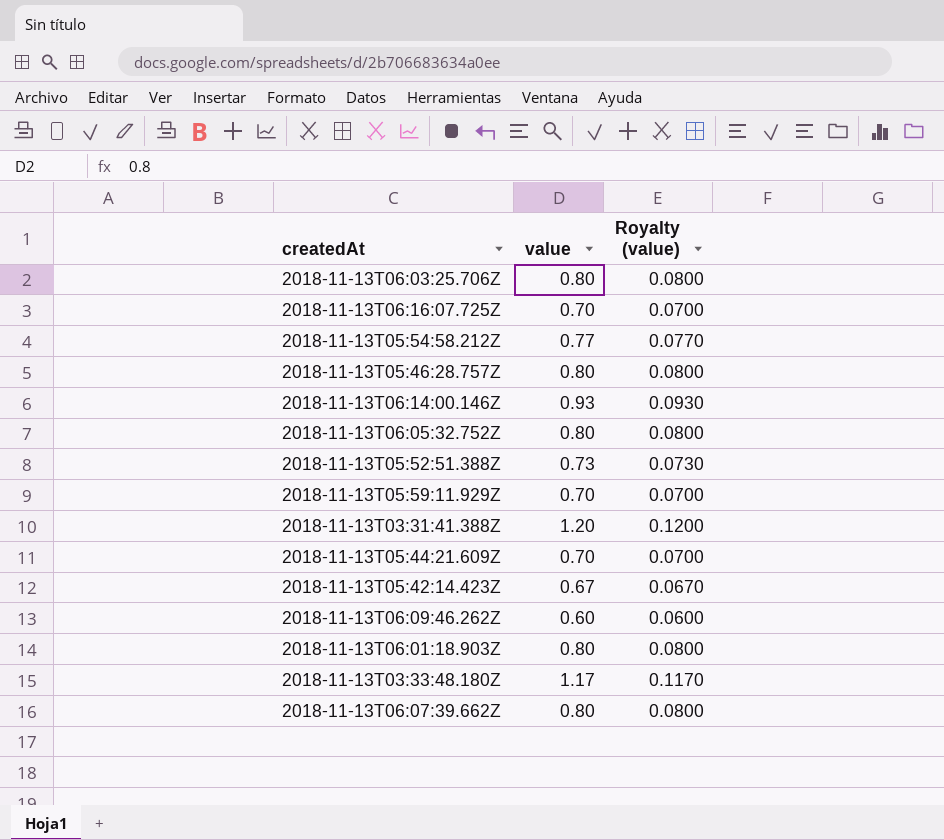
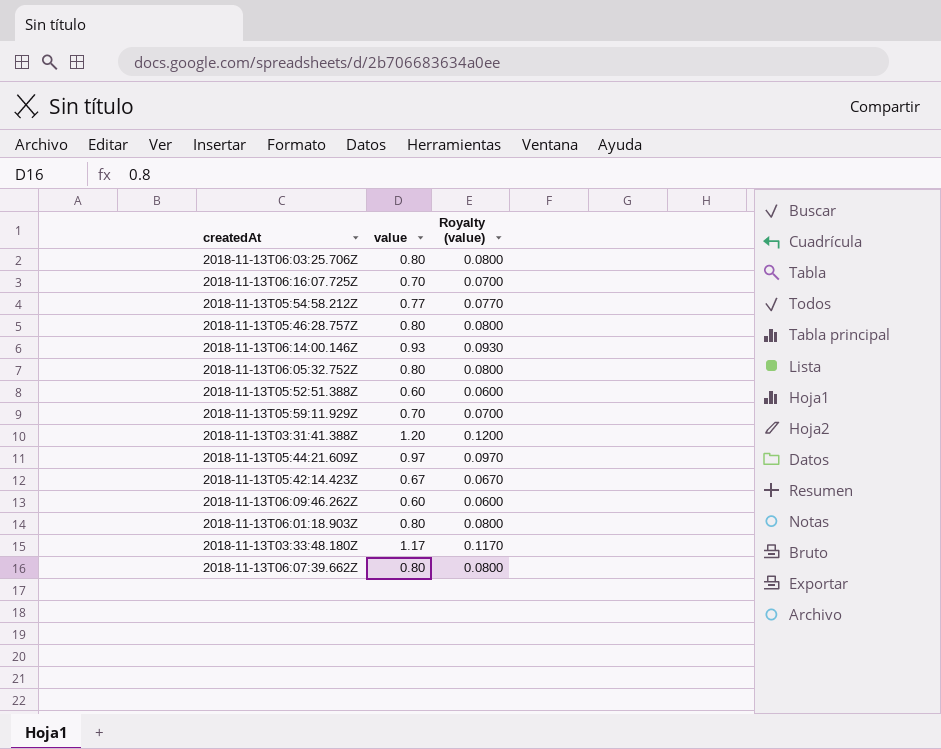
2018-11-13T05:52:51.388Z | value: 0.73 -> 0.60
2018-11-13T05:52:51.388Z | Royalty (value): 0.0730 -> 0.0600
2018-11-13T05:44:21.609Z | value: 0.70 -> 0.97
2018-11-13T05:44:21.609Z | Royalty (value): 0.0700 -> 0.0970

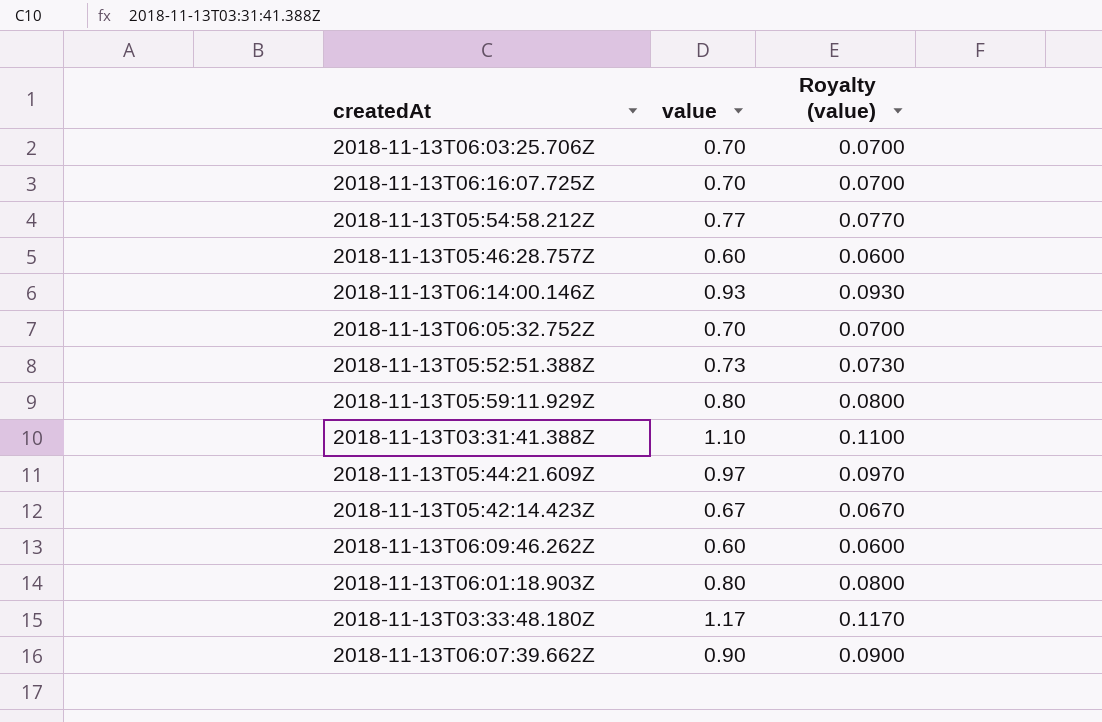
2018-11-13T06:03:25.706Z | value: 0.80 -> 0.70
2018-11-13T06:03:25.706Z | Royalty (value): 0.0800 -> 0.0700
2018-11-13T05:46:28.757Z | value: 0.80 -> 0.60
2018-11-13T05:46:28.757Z | Royalty (value): 0.0800 -> 0.0600
2018-11-13T06:05:32.752Z | value: 0.80 -> 0.70
2018-11-13T06:05:32.752Z | Royalty (value): 0.0800 -> 0.0700
2018-11-13T05:52:51.388Z | value: 0.60 -> 0.73
2018-11-13T05:52:51.388Z | Royalty (value): 0.0600 -> 0.0730
2018-11-13T05:59:11.929Z | value: 0.70 -> 0.80
2018-11-13T05:59:11.929Z | Royalty (value): 0.0700 -> 0.0800
2018-11-13T03:31:41.388Z | value: 1.20 -> 1.10
2018-11-13T03:31:41.388Z | Royalty (value): 0.1200 -> 0.1100
2018-11-13T06:07:39.662Z | value: 0.80 -> 0.90
2018-11-13T06:07:39.662Z | Royalty (value): 0.0800 -> 0.0900

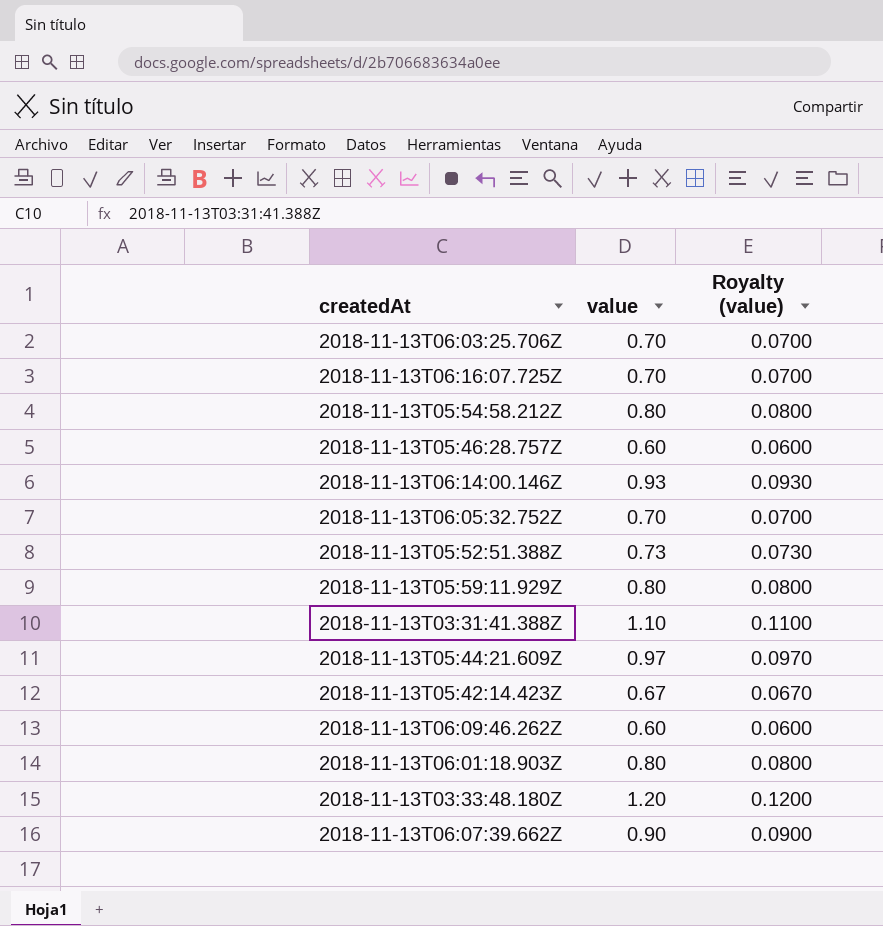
2018-11-13T05:54:58.212Z | value: 0.77 -> 0.80
2018-11-13T05:54:58.212Z | Royalty (value): 0.0770 -> 0.0800
2018-11-13T03:33:48.180Z | value: 1.17 -> 1.20
2018-11-13T03:33:48.180Z | Royalty (value): 0.1170 -> 0.1200

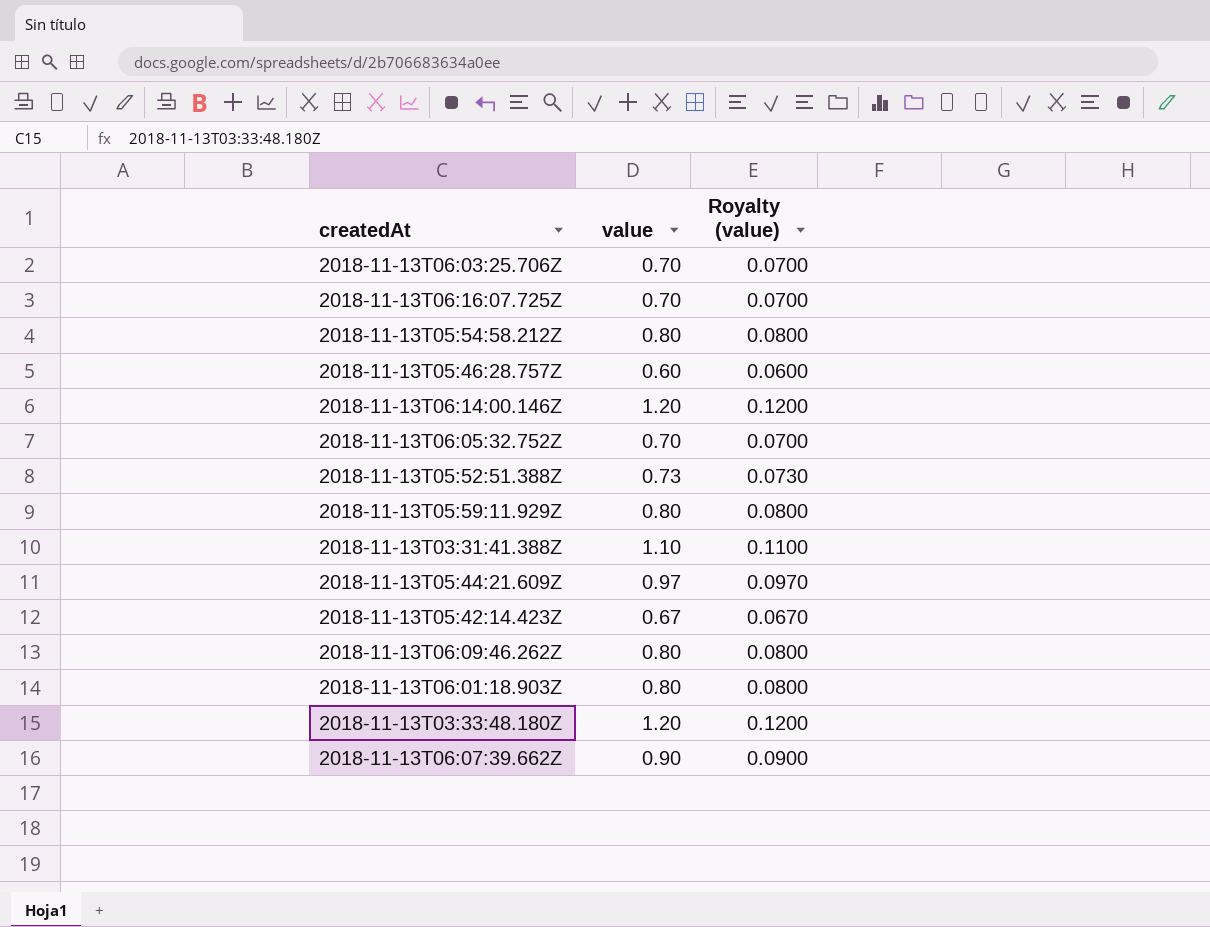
2018-11-13T06:14:00.146Z | value: 0.93 -> 1.20
2018-11-13T06:14:00.146Z | Royalty (value): 0.0930 -> 0.1200
2018-11-13T06:09:46.262Z | value: 0.60 -> 0.80
2018-11-13T06:09:46.262Z | Royalty (value): 0.0600 -> 0.0800

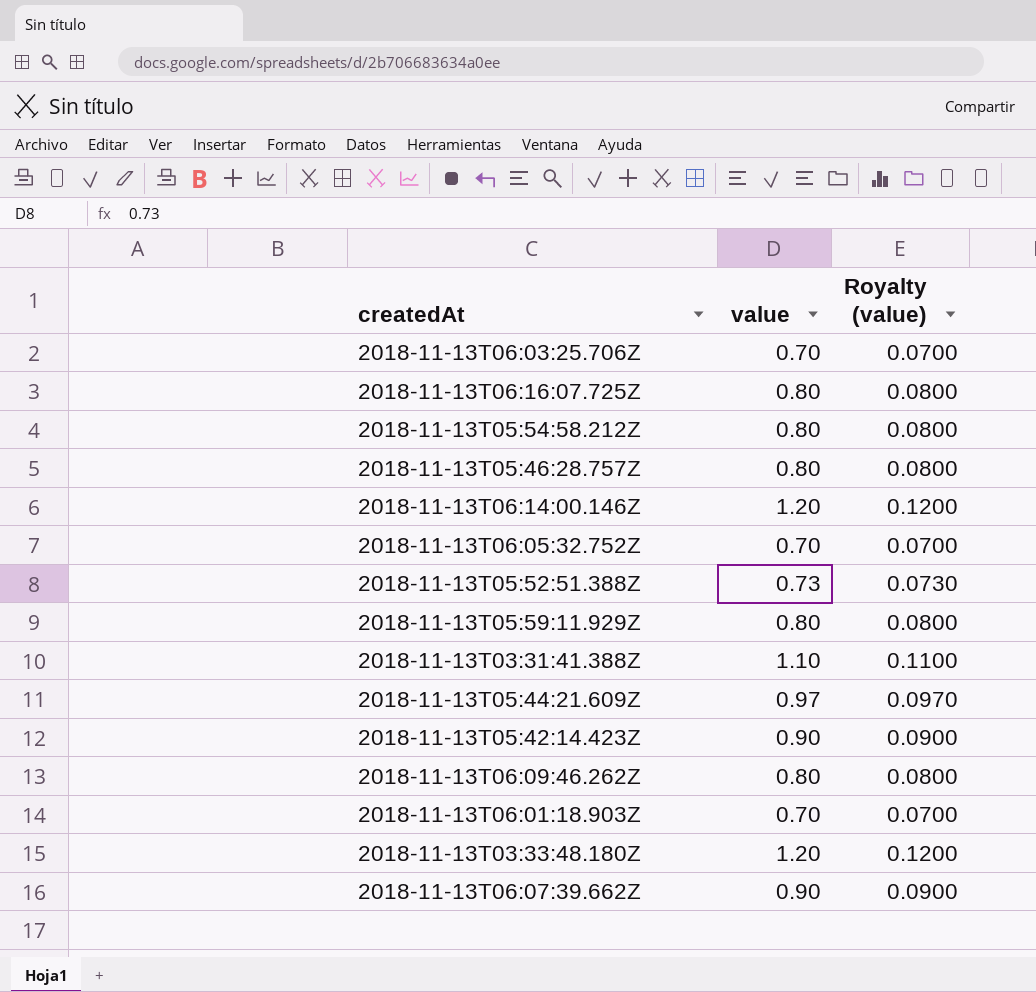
2018-11-13T06:16:07.725Z | value: 0.70 -> 0.80
2018-11-13T06:16:07.725Z | Royalty (value): 0.0700 -> 0.0800
2018-11-13T05:46:28.757Z | value: 0.60 -> 0.80
2018-11-13T05:46:28.757Z | Royalty (value): 0.0600 -> 0.0800
2018-11-13T05:42:14.423Z | value: 0.67 -> 0.90
2018-11-13T05:42:14.423Z | Royalty (value): 0.0670 -> 0.0900
2018-11-13T06:01:18.903Z | value: 0.80 -> 0.70
2018-11-13T06:01:18.903Z | Royalty (value): 0.0800 -> 0.0700

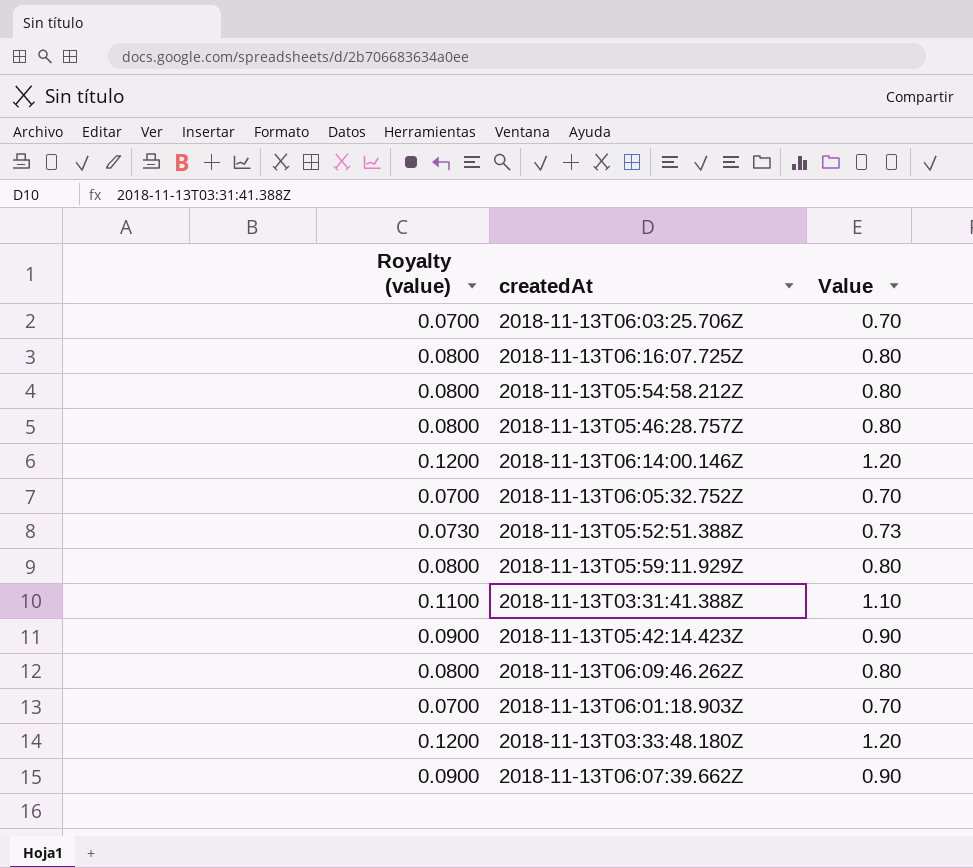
column Royalty (value) | position: 3 -> 1
column name: value -> Value
row 2018-11-13T05:44:21.609Z: 0.97 | 0.0970 -> none

